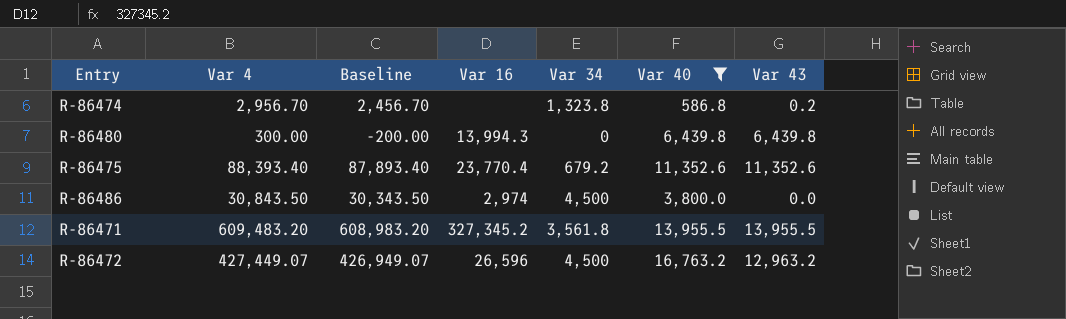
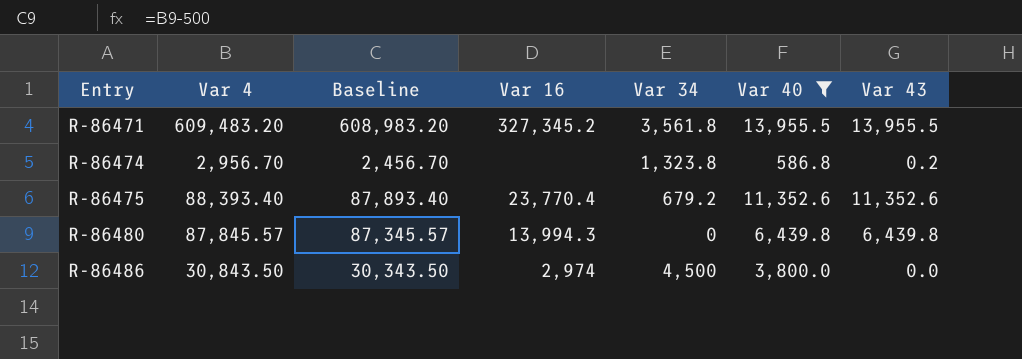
row order: none -> Entry ascending
row R-86472: 427,449.07 | 426,949.07 | 26,596 | 4,500 | 16,763.2 | 12,963.2 -> none
R-86480 | Var 4: 300.00 -> 87,845.57
R-86480 | Baseline: -200.00 -> 87,345.57

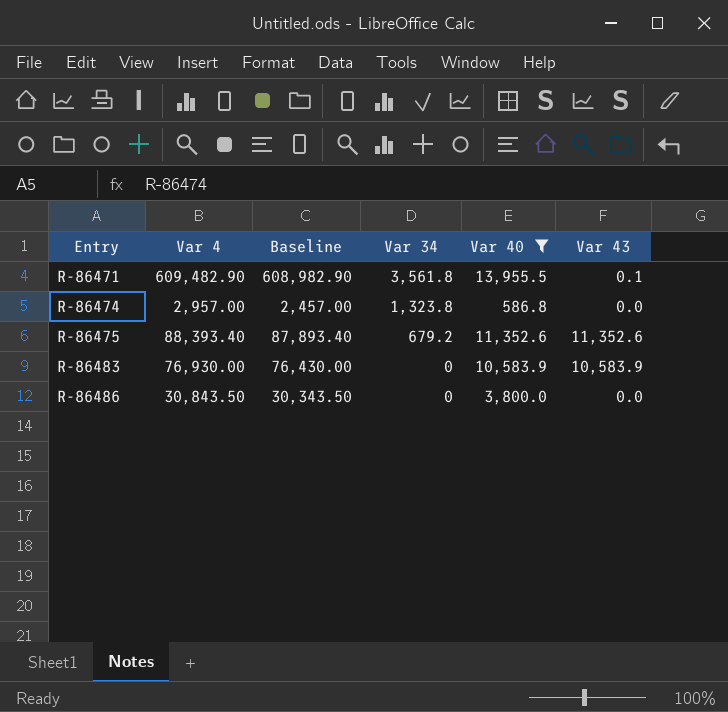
column Var 16 | position: 4 -> none
row R-86480: 87,845.57 | 87,345.57 | 13,994.3 | 0 | 6,439.8 | 6,439.8 -> none
R-86471 | Var 4: 609,483.20 -> 609,482.90
R-86471 | Baseline: 608,983.20 -> 608,982.90
R-86471 | Var 43: 13,955.5 -> 0.1
R-86474 | Var 4: 2,956.70 -> 2,957.00
R-86474 | Baseline: 2,456.70 -> 2,457.00
R-86474 | Var 43: 0.2 -> 0.0
row R-86483: none -> 76,930.00 | 76,430.00 | 0 | 10,583.9 | 10,583.9
R-86486 | Var 34: 4,500 -> 0

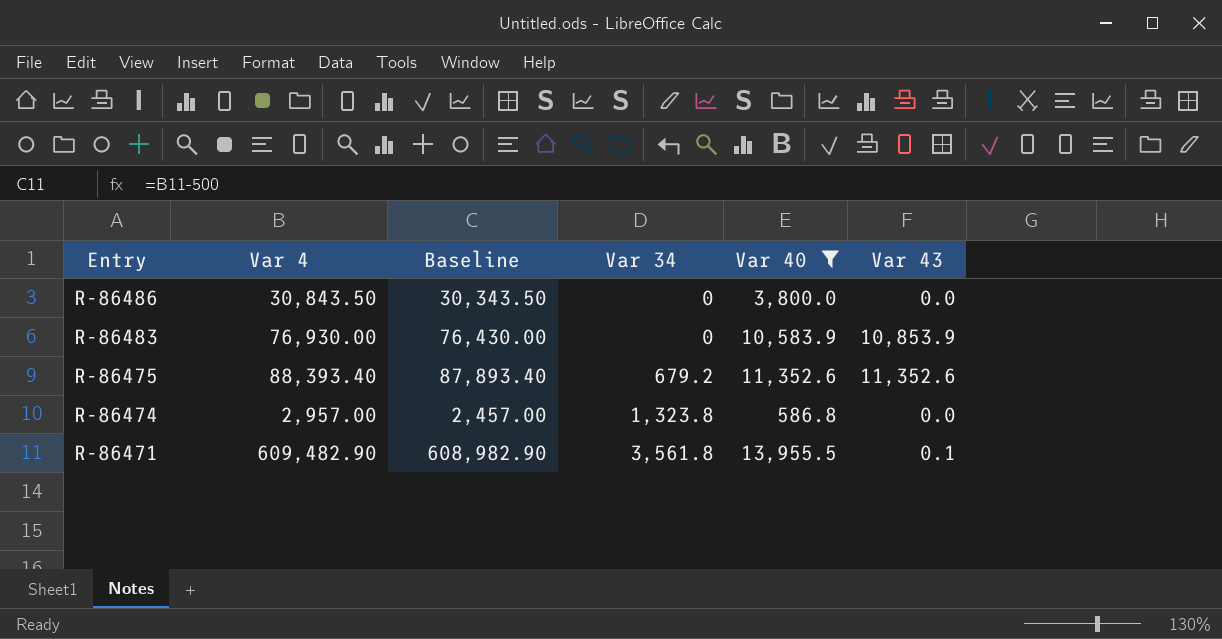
row order: Entry ascending -> Entry descending
R-86483 | Var 43: 10,583.9 -> 10,853.9

